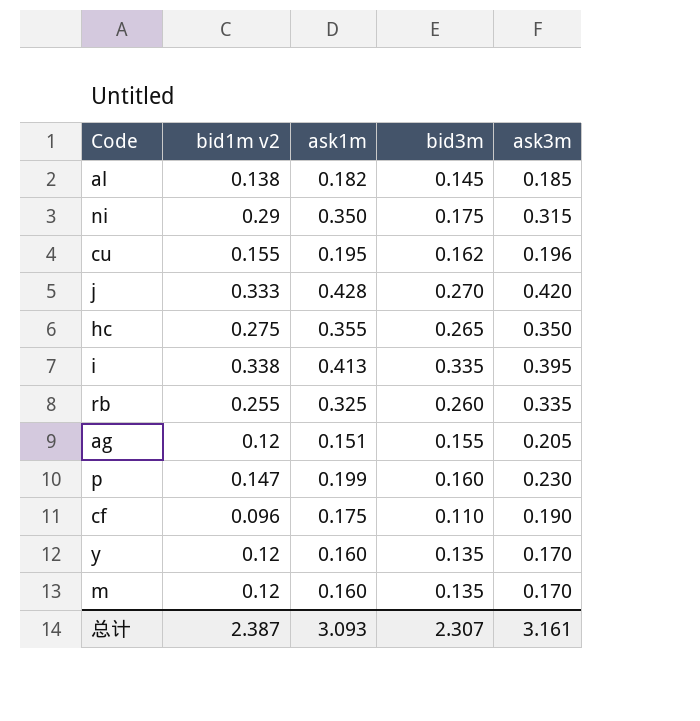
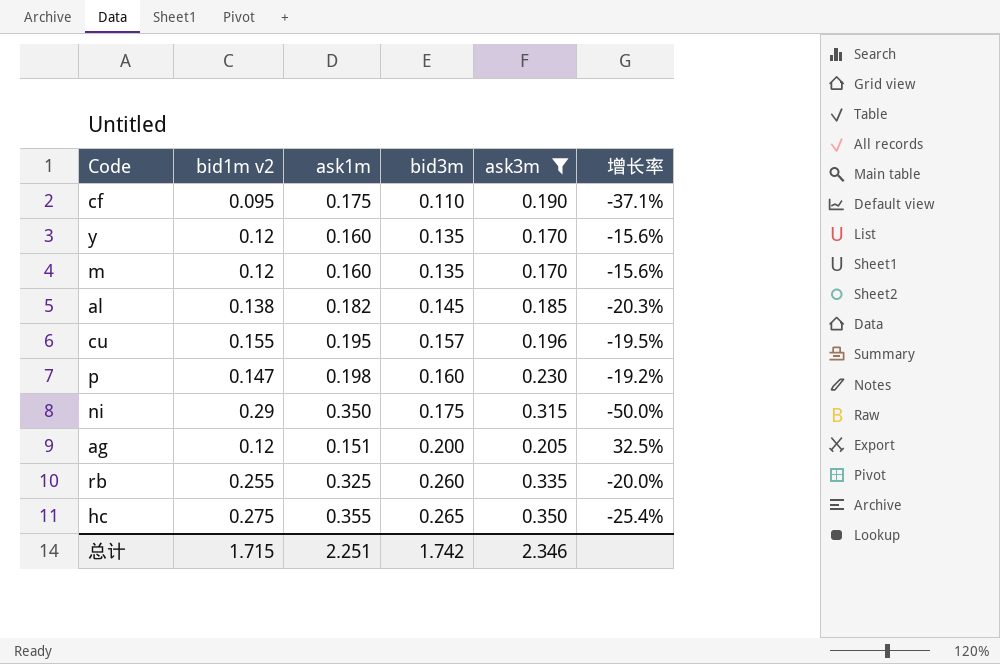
filter: none -> ask3m <= 0.350
row order: none -> bid3m ascending
column 增长率 | formula: none -> ([bid3m] - [ask1m]) / [ask1m]
cf | bid1m v2: 0.096 -> 0.095
cu | bid3m: 0.162 -> 0.157
p | ask1m: 0.199 -> 0.198
ag | bid3m: 0.155 -> 0.200
总计 | bid1m v2: 2.387 -> 1.715
总计 | ask1m: 3.093 -> 2.251
总计 | bid3m: 2.307 -> 1.742
总计 | ask3m: 3.161 -> 2.346

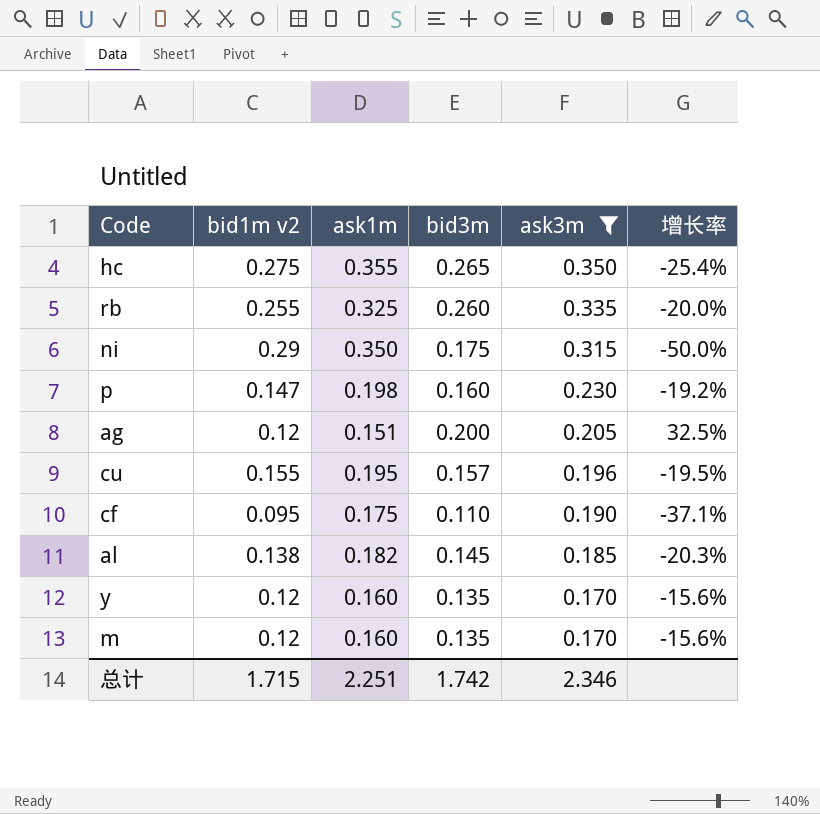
row order: bid3m ascending -> ask3m descending

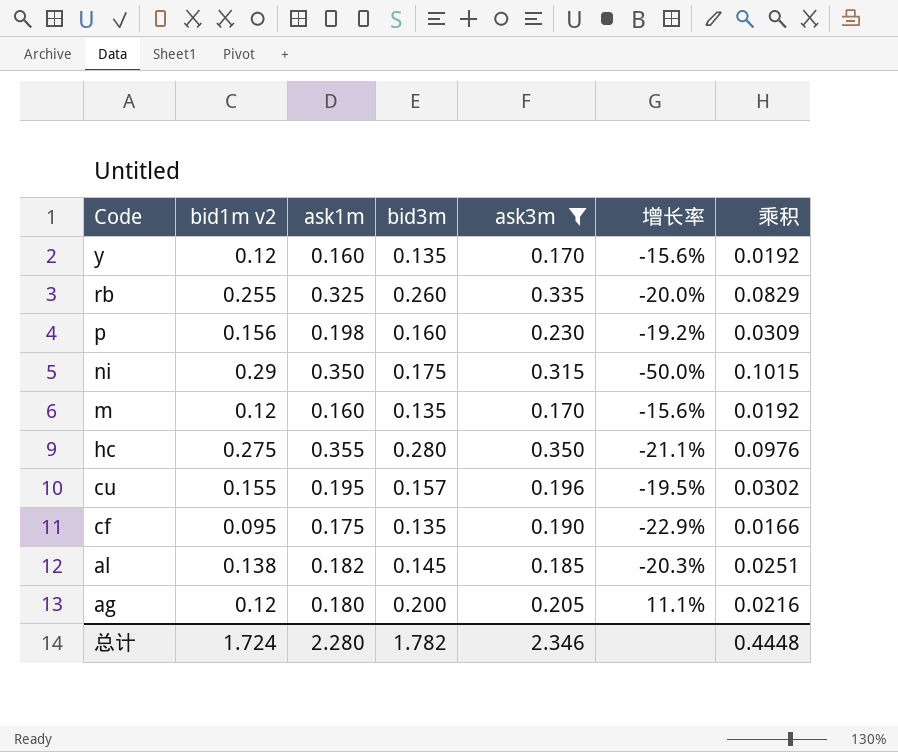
row order: ask3m descending -> Code descending
column 乘积 | formula: none -> [bid1m v2] * [ask1m]
p | bid1m v2: 0.147 -> 0.156
hc | bid3m: 0.265 -> 0.280
hc | 增长率: -25.4% -> -21.1%
cf | bid3m: 0.110 -> 0.135
cf | 增长率: -37.1% -> -22.9%
ag | ask1m: 0.151 -> 0.180
ag | 增长率: 32.5% -> 11.1%
总计 | bid1m v2: 1.715 -> 1.724
总计 | ask1m: 2.251 -> 2.280
总计 | bid3m: 1.742 -> 1.782

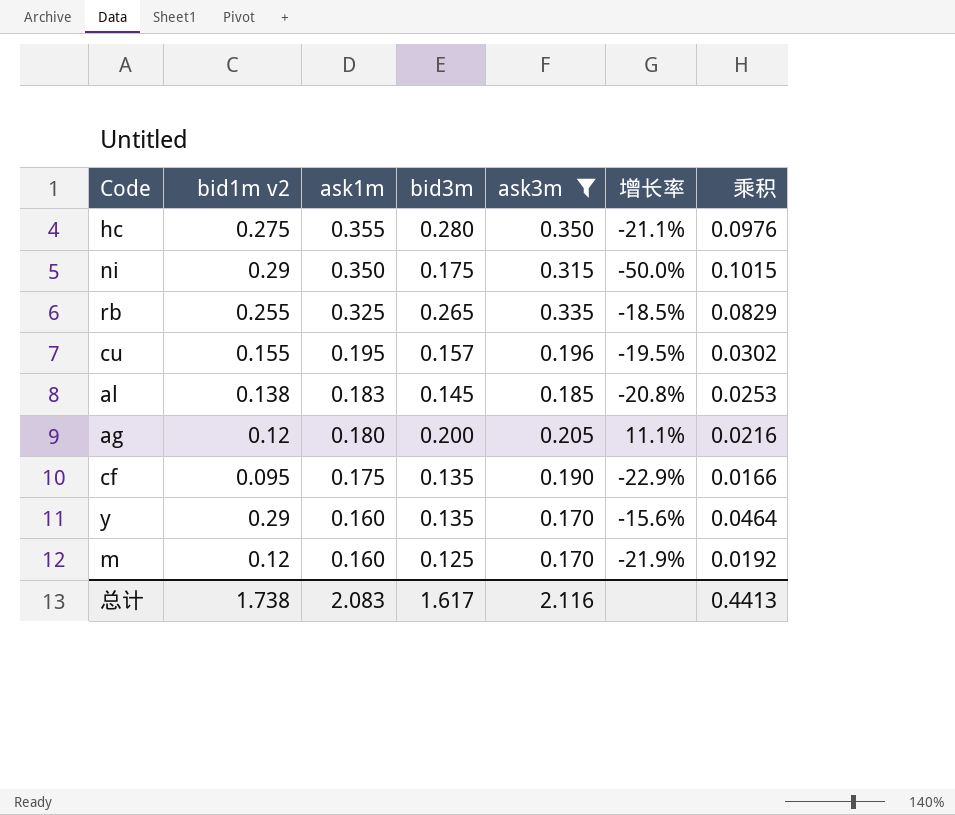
row order: Code descending -> ask1m descending
row p: 0.156 | 0.198 | 0.160 | 0.230 | -19.2% | 0.0309 -> none
rb | bid3m: 0.260 -> 0.265
rb | 增长率: -20.0% -> -18.5%
al | ask1m: 0.182 -> 0.183
al | 增长率: -20.3% -> -20.8%
al | 乘积: 0.0251 -> 0.0253
y | bid1m v2: 0.12 -> 0.29
y | 乘积: 0.0192 -> 0.0464
m | bid3m: 0.135 -> 0.125
m | 增长率: -15.6% -> -21.9%
总计 | bid1m v2: 1.724 -> 1.738
总计 | ask1m: 2.280 -> 2.083
总计 | bid3m: 1.782 -> 1.617
总计 | ask3m: 2.346 -> 2.116
总计 | 乘积: 0.4448 -> 0.4413

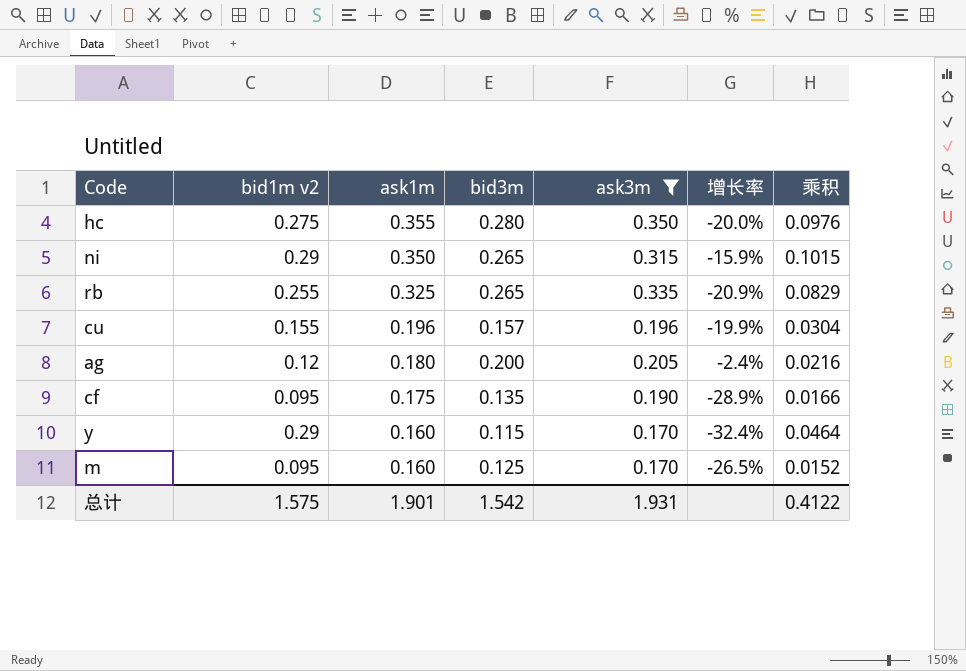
column 增长率 | formula: ([bid3m] - [ask1m]) / [ask1m] -> ([bid3m] - [ask3m]) / [ask3m]
row al: 0.138 | 0.183 | 0.145 | 0.185 | -20.8% | 0.0253 -> none
ni | bid3m: 0.175 -> 0.265
cu | ask1m: 0.195 -> 0.196
cu | 乘积: 0.0302 -> 0.0304
y | bid3m: 0.135 -> 0.115
m | bid1m v2: 0.12 -> 0.095
m | 乘积: 0.0192 -> 0.0152
总计 | bid1m v2: 1.738 -> 1.575
总计 | ask1m: 2.083 -> 1.901
总计 | bid3m: 1.617 -> 1.542
总计 | ask3m: 2.116 -> 1.931
总计 | 乘积: 0.4413 -> 0.4122

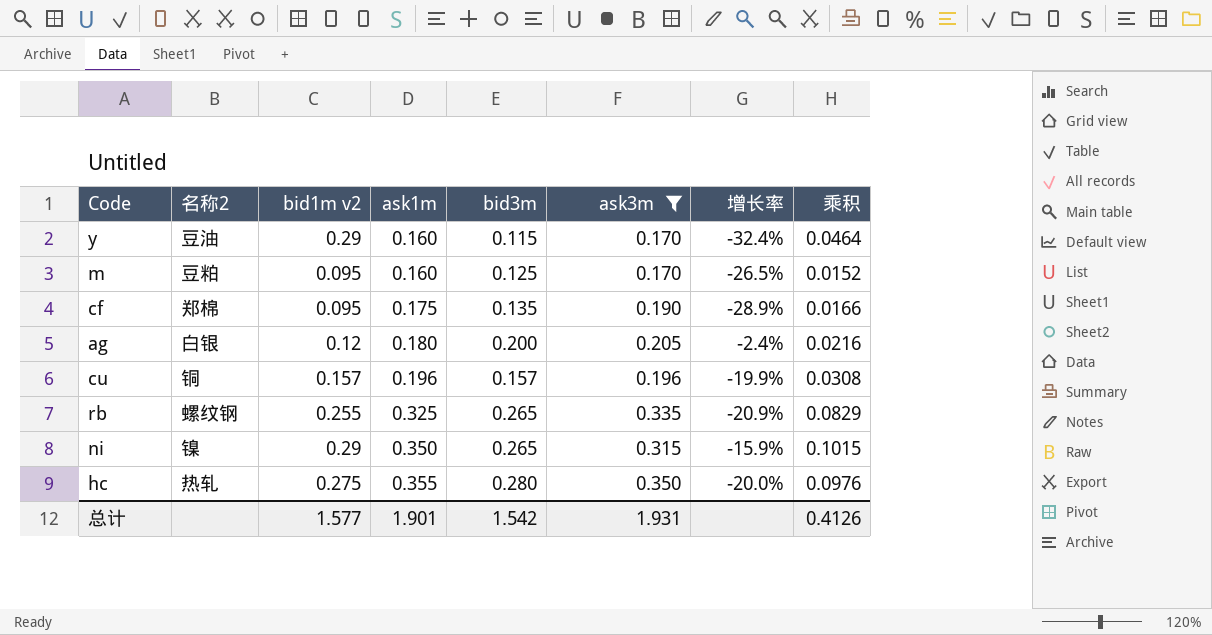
row order: ask1m descending -> ask1m ascending
column 名称2 | position: none -> 2
cu | bid1m v2: 0.155 -> 0.157
cu | 乘积: 0.0304 -> 0.0308
总计 | bid1m v2: 1.575 -> 1.577
总计 | 乘积: 0.4122 -> 0.4126

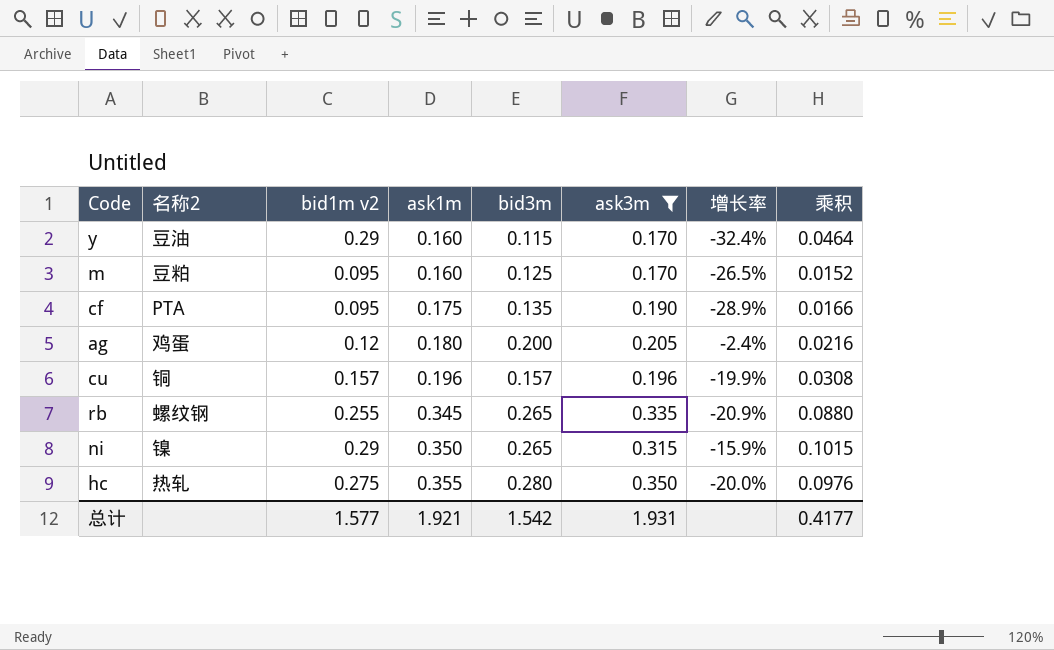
cf | 名称2: 郑棉 -> PTA
ag | 名称2: 白银 -> 鸡蛋
rb | ask1m: 0.325 -> 0.345
rb | 乘积: 0.0829 -> 0.0880
总计 | ask1m: 1.901 -> 1.921
总计 | 乘积: 0.4126 -> 0.4177

